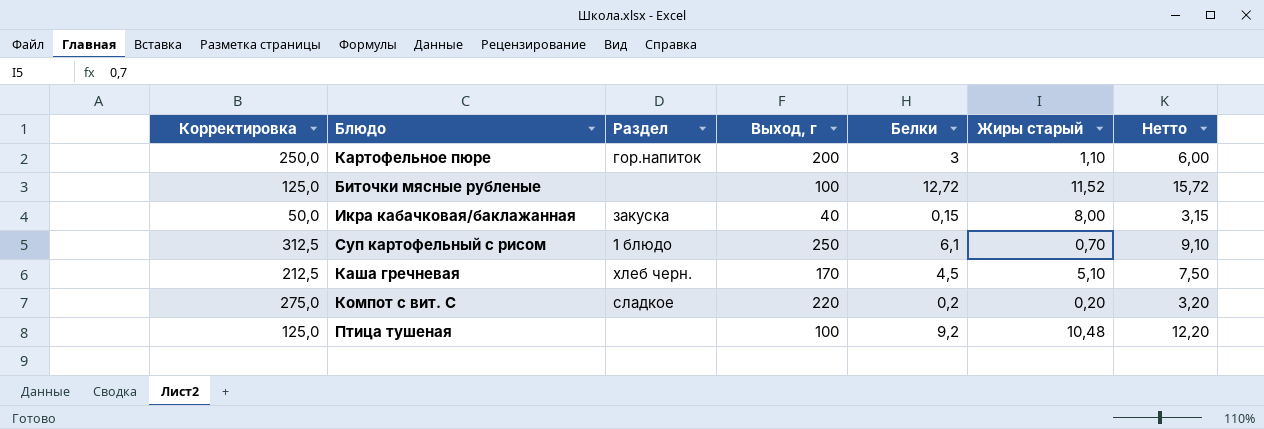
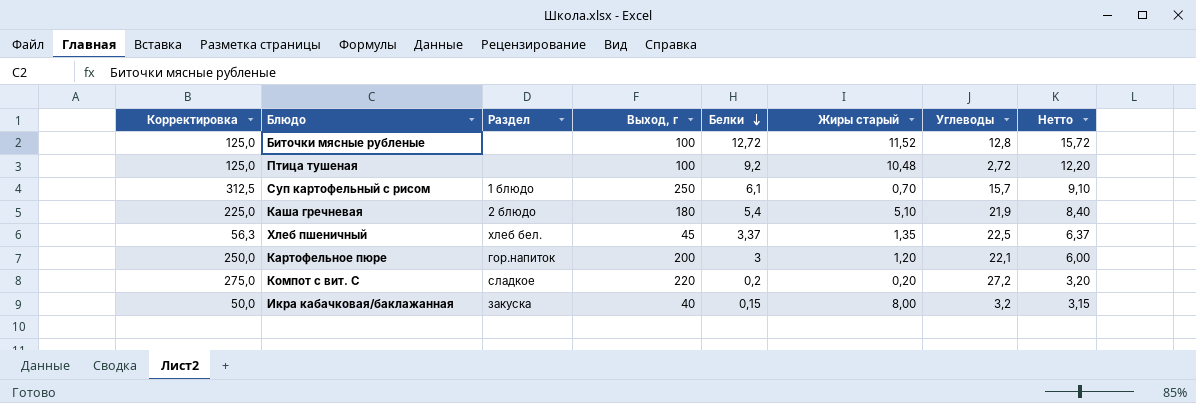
row order: none -> Белки descending
column Углеводы | position: none -> 7
Каша гречневая | Корректировка: 212,5 -> 225,0
Каша гречневая | Раздел: хлеб черн. -> 2 блюдо
Каша гречневая | Выход, г: 170 -> 180
Каша гречневая | Белки: 4,5 -> 5,4
Каша гречневая | Нетто: 7,50 -> 8,40
row Хлеб пшеничный: none -> 56,3 | хлеб бел. | 45 | 3,37 | 1,35 | 22,5 | 6,37
Картофельное пюре | Жиры старый: 1,10 -> 1,20

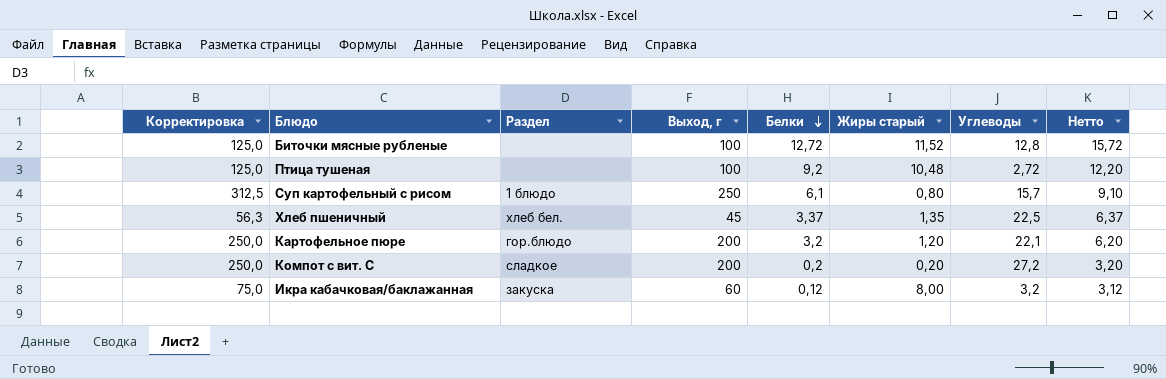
row Каша гречневая: 225,0 | 2 блюдо | 180 | 5,4 | 5,10 | 21,9 | 8,40 -> none
Суп картофельный с рисом | Жиры старый: 0,70 -> 0,80
Картофельное пюре | Раздел: гор.напиток -> гор.блюдо
Картофельное пюре | Белки: 3 -> 3,2
Картофельное пюре | Нетто: 6,00 -> 6,20
Компот с вит. С | Корректировка: 275,0 -> 250,0
Компот с вит. С | Выход, г: 220 -> 200
Икра кабачковая/баклажанная | Корректировка: 50,0 -> 75,0
Икра кабачковая/баклажанная | Выход, г: 40 -> 60
Икра кабачковая/баклажанная | Белки: 0,15 -> 0,12
Икра кабачковая/баклажанная | Нетто: 3,15 -> 3,12

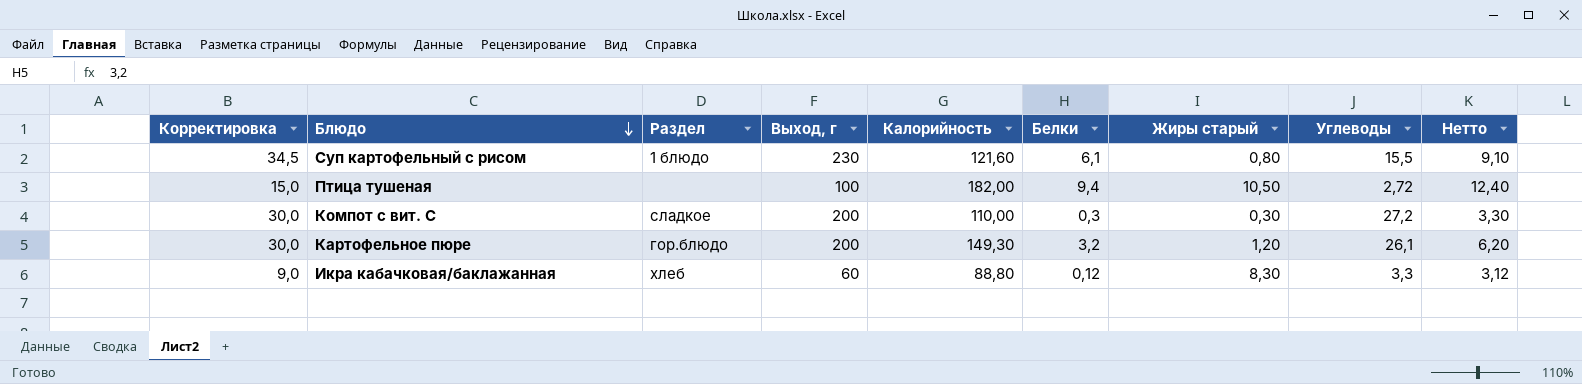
row order: Белки descending -> Блюдо descending
column Корректировка | formula: [Выход, г] * 1,25 -> [Выход, г] * 0,15
column Калорийность | position: none -> 5
row Биточки мясные рубленые: 125,0 | none | 100 | 12,72 | 11,52 | 12,8 | 15,72 -> none
row Хлеб пшеничный: 56,3 | хлеб бел. | 45 | 3,37 | 1,35 | 22,5 | 6,37 -> none
Суп картофельный с рисом | Выход, г: 250 -> 230
Суп картофельный с рисом | Углеводы: 15,7 -> 15,5
Птица тушеная | Белки: 9,2 -> 9,4
Птица тушеная | Жиры старый: 10,48 -> 10,50
Птица тушеная | Нетто: 12,20 -> 12,40
Компот с вит. С | Белки: 0,2 -> 0,3
Компот с вит. С | Жиры старый: 0,20 -> 0,30
Компот с вит. С | Нетто: 3,20 -> 3,30
Картофельное пюре | Углеводы: 22,1 -> 26,1
Икра кабачковая/баклажанная | Раздел: закуска -> хлеб
Икра кабачковая/баклажанная | Жиры старый: 8,00 -> 8,30
Икра кабачковая/баклажанная | Углеводы: 3,2 -> 3,3

